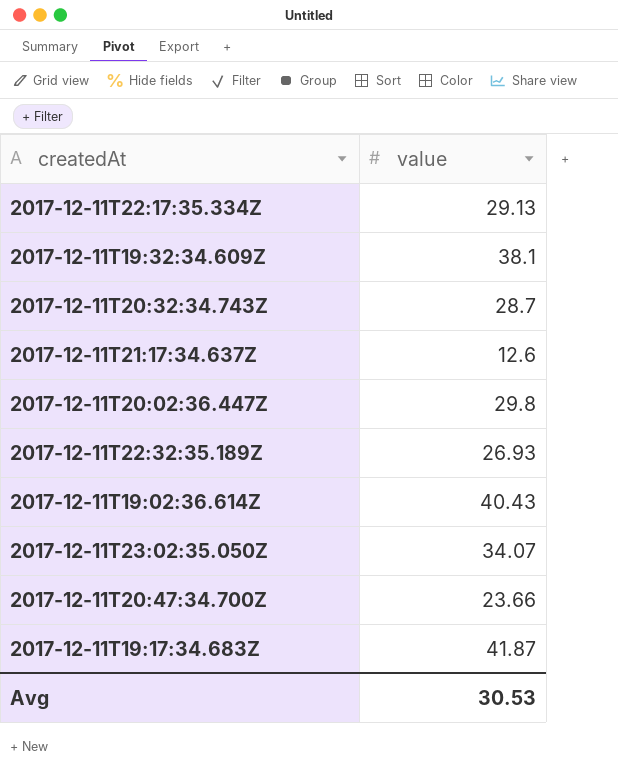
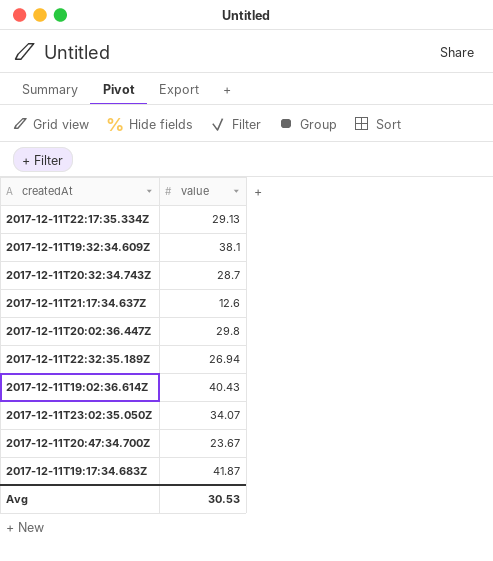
2017-12-11T22:32:35.189Z | value: 26.93 -> 26.94
2017-12-11T20:47:34.700Z | value: 23.66 -> 23.67

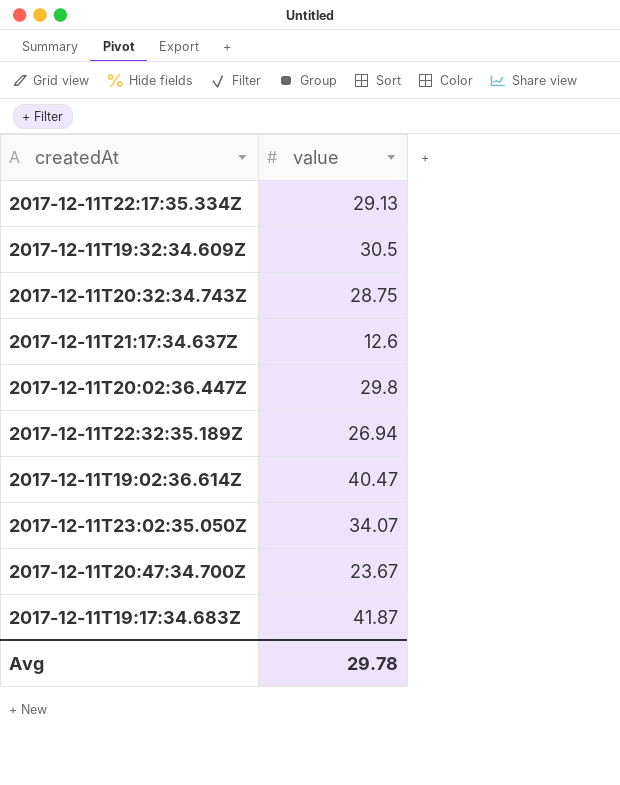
2017-12-11T19:32:34.609Z | value: 38.1 -> 30.5
2017-12-11T20:32:34.743Z | value: 28.7 -> 28.75
2017-12-11T19:02:36.614Z | value: 40.43 -> 40.47
Avg | value: 30.53 -> 29.78

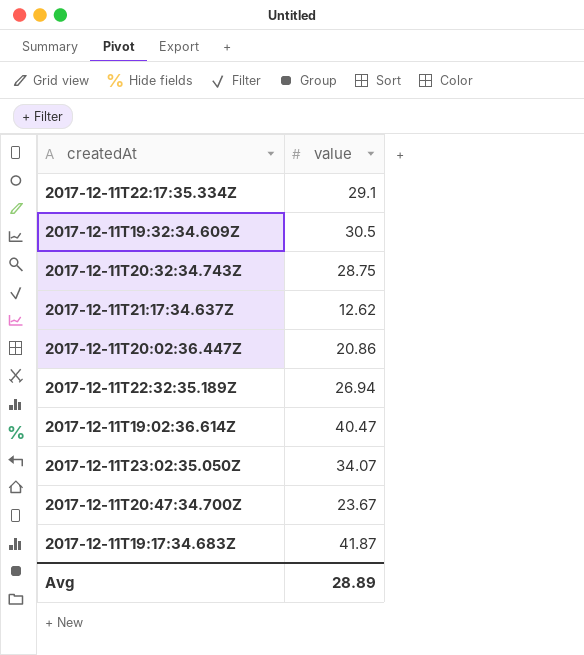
2017-12-11T22:17:35.334Z | value: 29.13 -> 29.1
2017-12-11T21:17:34.637Z | value: 12.6 -> 12.62
2017-12-11T20:02:36.447Z | value: 29.8 -> 20.86
Avg | value: 29.78 -> 28.89

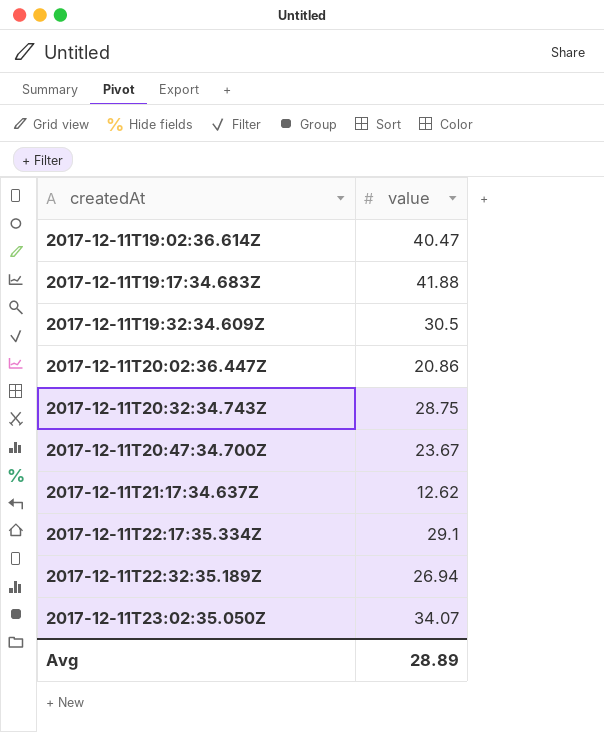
row order: none -> createdAt ascending
2017-12-11T19:17:34.683Z | value: 41.87 -> 41.88

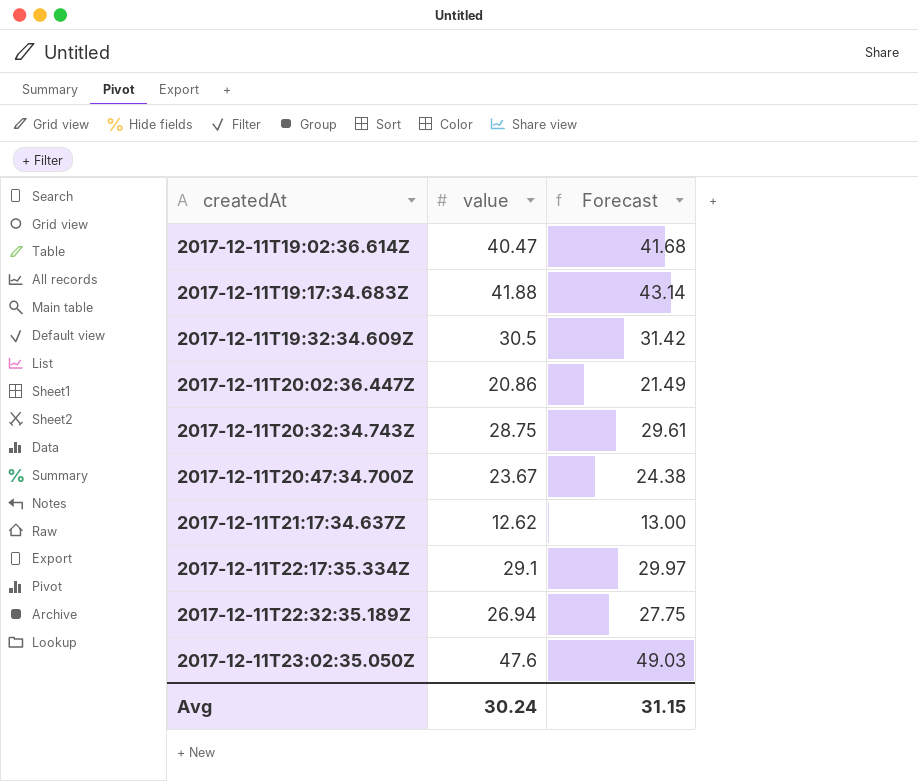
column Forecast | formula: none -> [value] * 1.03
2017-12-11T23:02:35.050Z | value: 34.07 -> 47.6
Avg | value: 28.89 -> 30.24

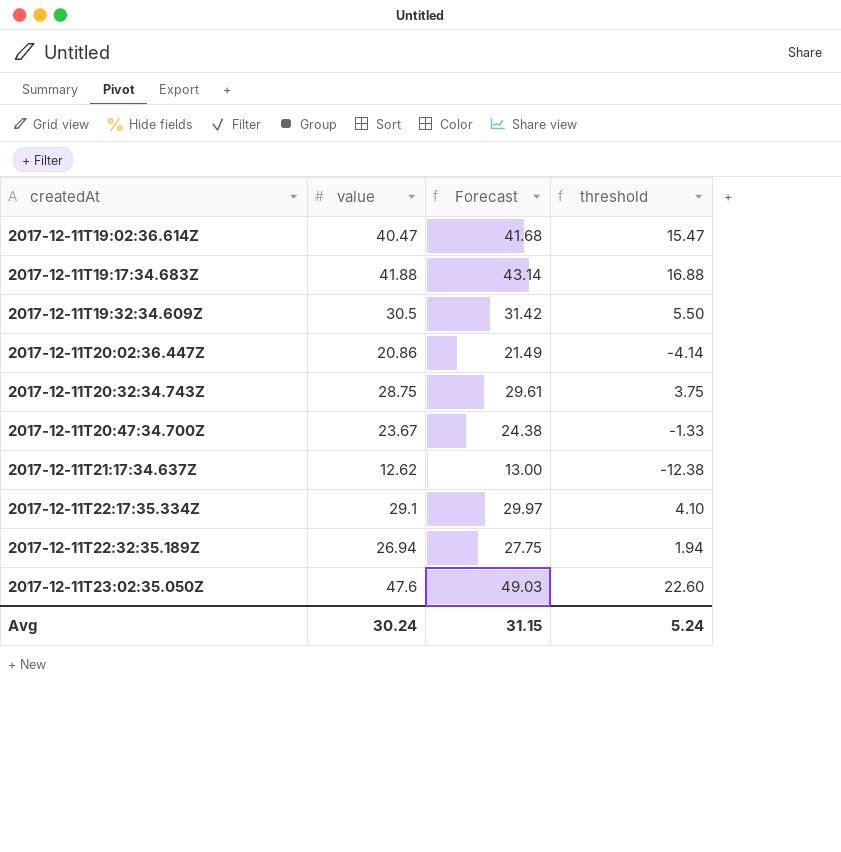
column threshold | formula: none -> [value] - 25

